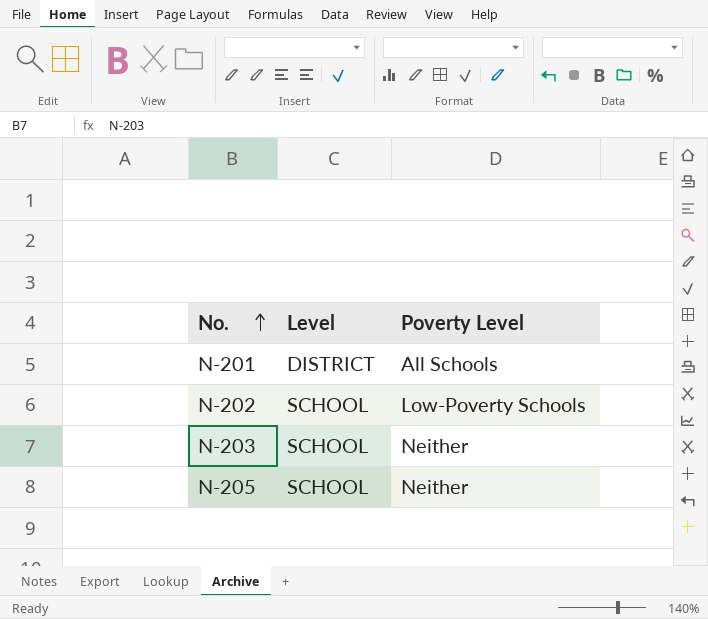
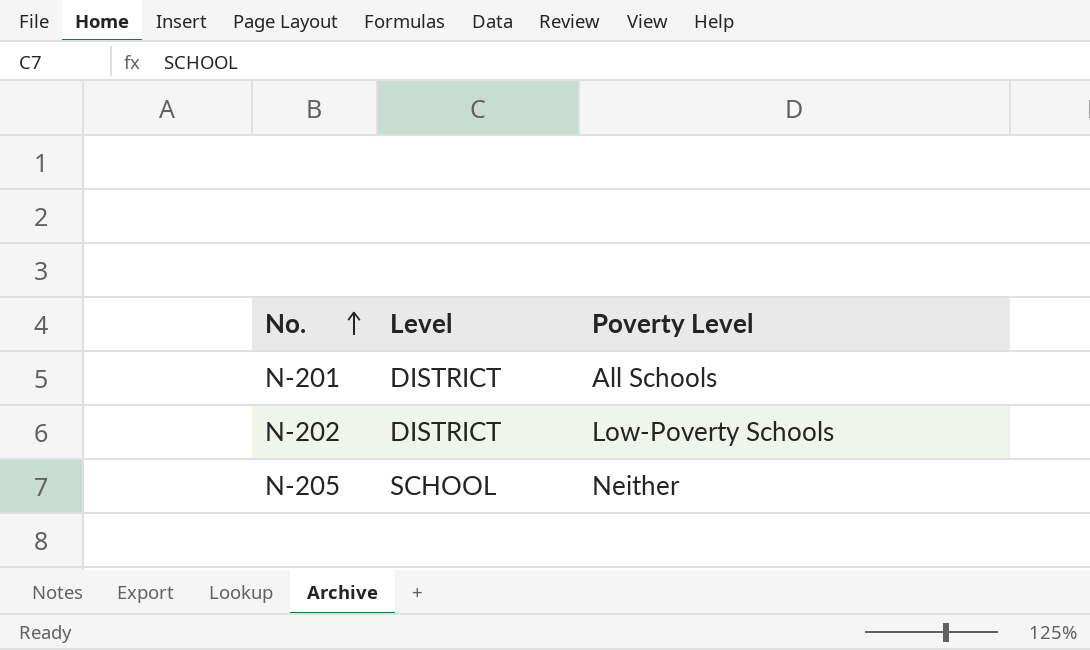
row N-203: SCHOOL | Neither -> none
N-202 | Level: SCHOOL -> DISTRICT

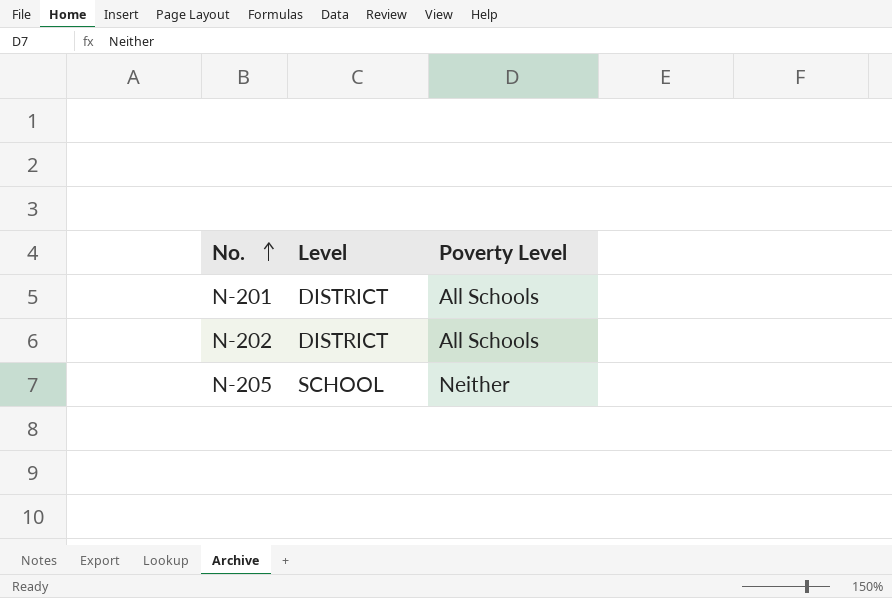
N-202 | Poverty Level: Low-Poverty Schools -> All Schools

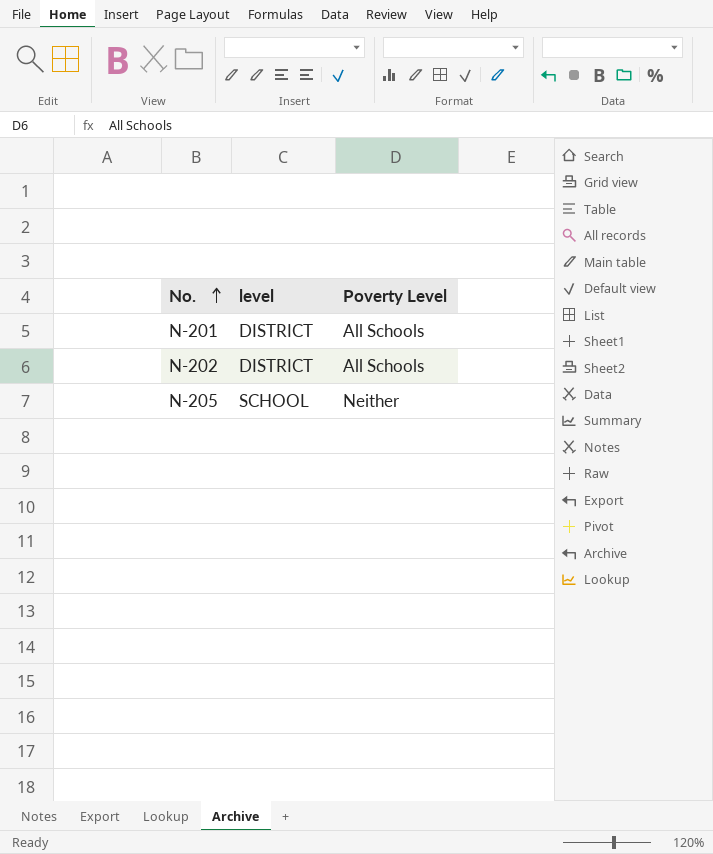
column name: Level -> level

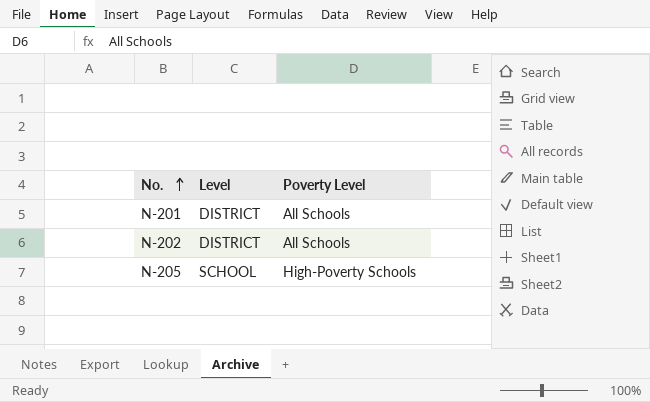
column name: level -> Level
N-205 | Poverty Level: Neither -> High-Poverty Schools

